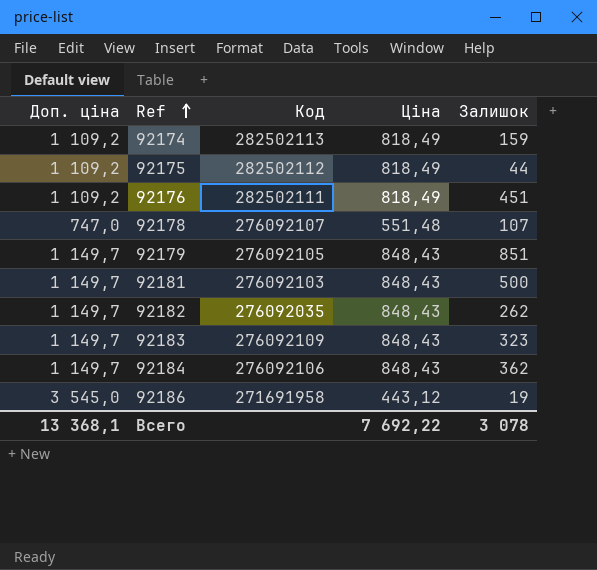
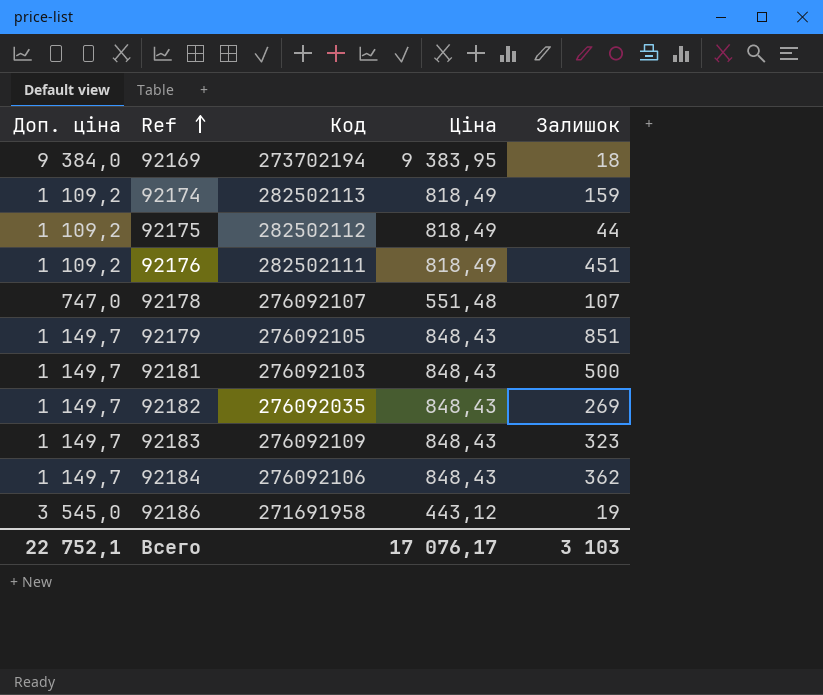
row 92169: none -> 9 384,0 | 273702194 | 9 383,95 | 18
92182 | Залишок: 262 -> 269
Всего | Доп. ціна: 13 368,1 -> 22 752,1
Всего | Ціна: 7 692,22 -> 17 076,17
Всего | Залишок: 3 078 -> 3 103

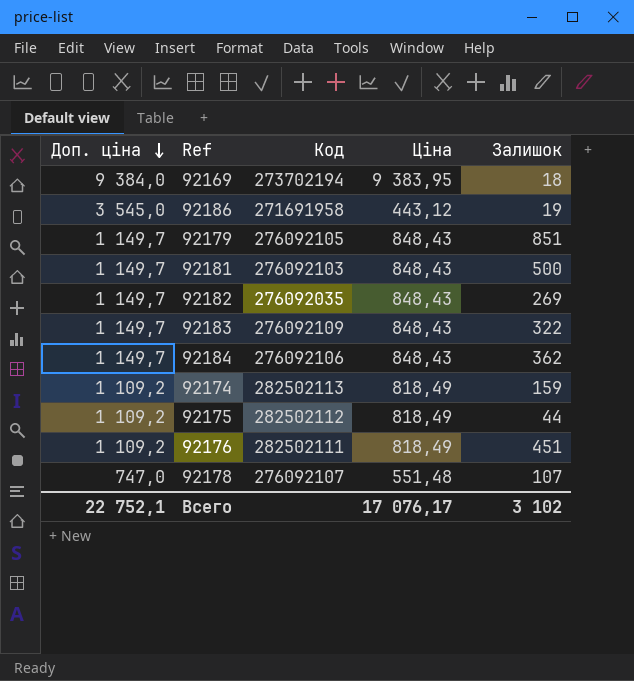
row order: Ref ascending -> Доп. ціна descending
92183 | Залишок: 323 -> 322
Всего | Залишок: 3 103 -> 3 102

